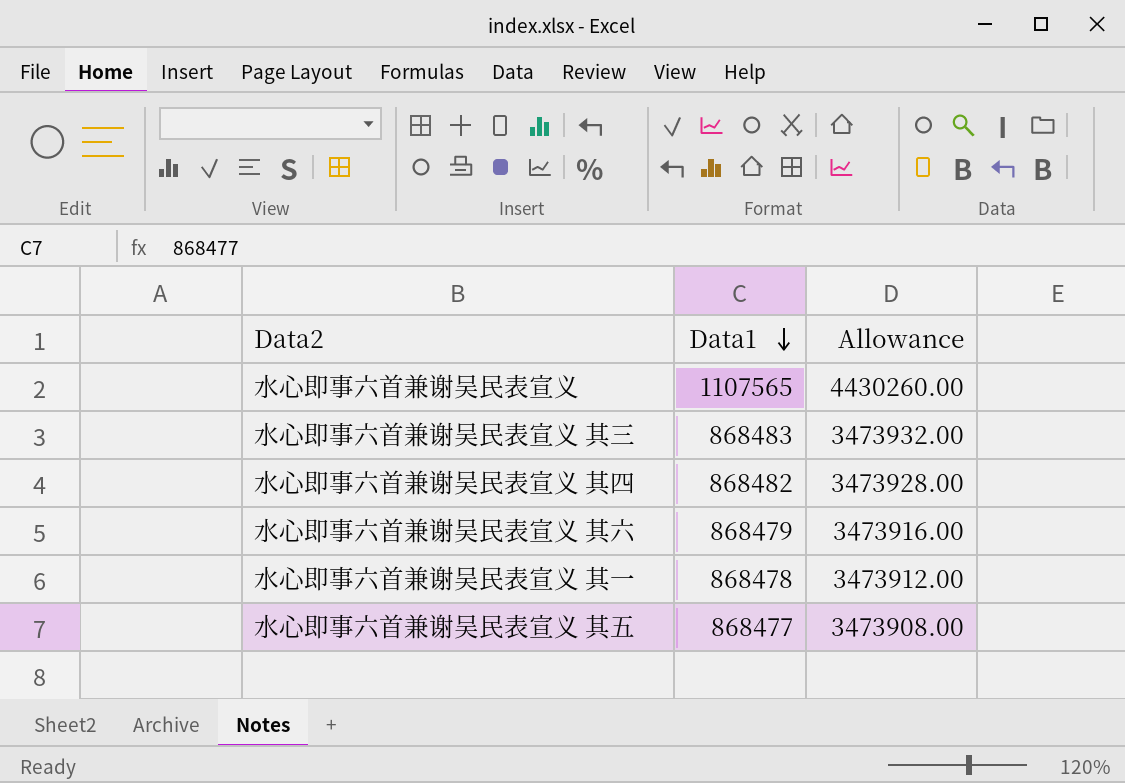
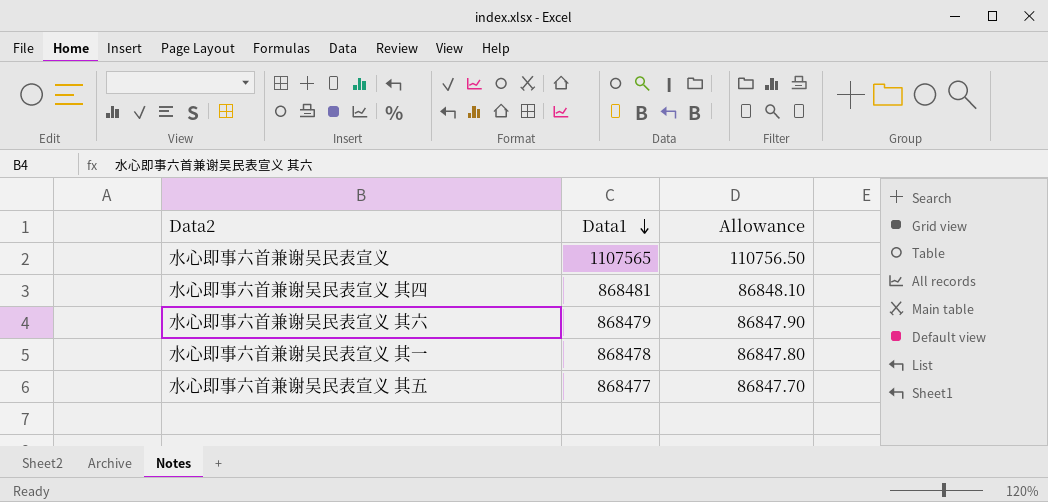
column Allowance | formula: [Data1] * 4 -> [Data1] * 0.1
row 水心即事六首兼谢吴民表宣义 其三: 868483 | 3473932.00 -> none
水心即事六首兼谢吴民表宣义 其四 | Data1: 868482 -> 868481

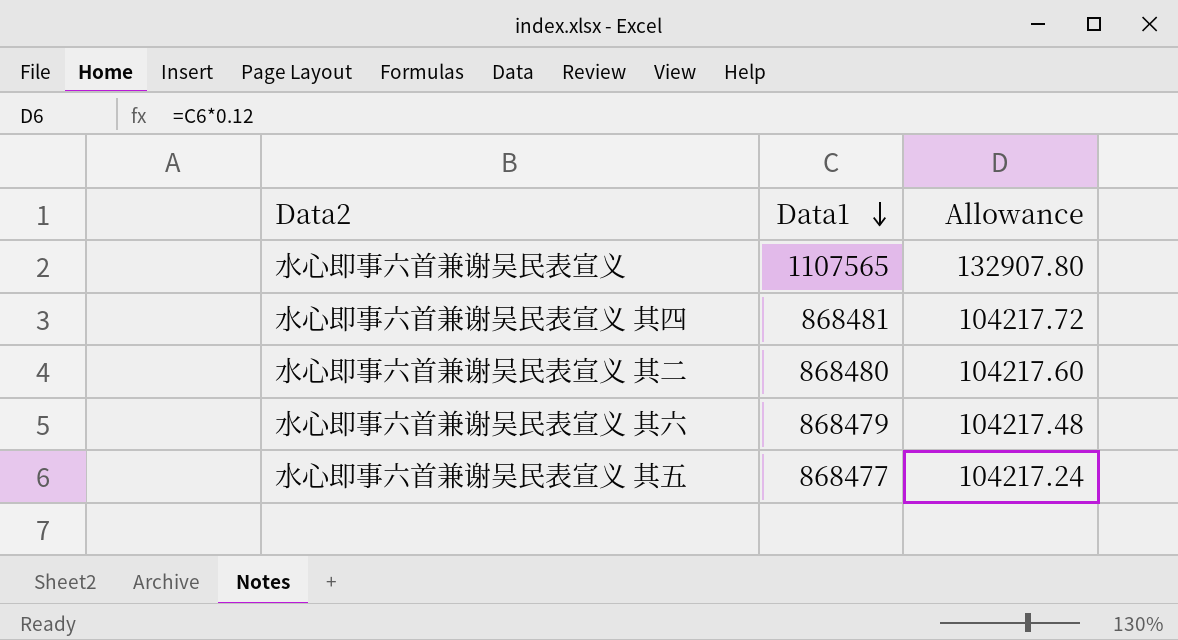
column Allowance | formula: [Data1] * 0.1 -> [Data1] * 0.12
row 水心即事六首兼谢吴民表宣义 其一: 868478 | 86847.80 -> none
row 水心即事六首兼谢吴民表宣义 其二: none -> 868480 | 104217.60

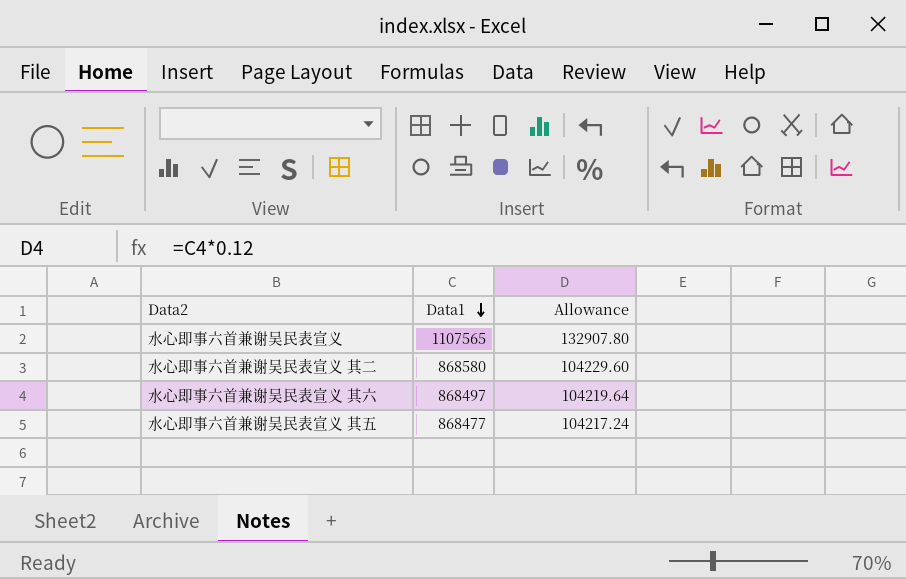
row 水心即事六首兼谢吴民表宣义 其四: 868481 | 104217.72 -> none
水心即事六首兼谢吴民表宣义 其二 | Data1: 868480 -> 868580
水心即事六首兼谢吴民表宣义 其二 | Allowance: 104217.60 -> 104229.60
水心即事六首兼谢吴民表宣义 其六 | Data1: 868479 -> 868497
水心即事六首兼谢吴民表宣义 其六 | Allowance: 104217.48 -> 104219.64

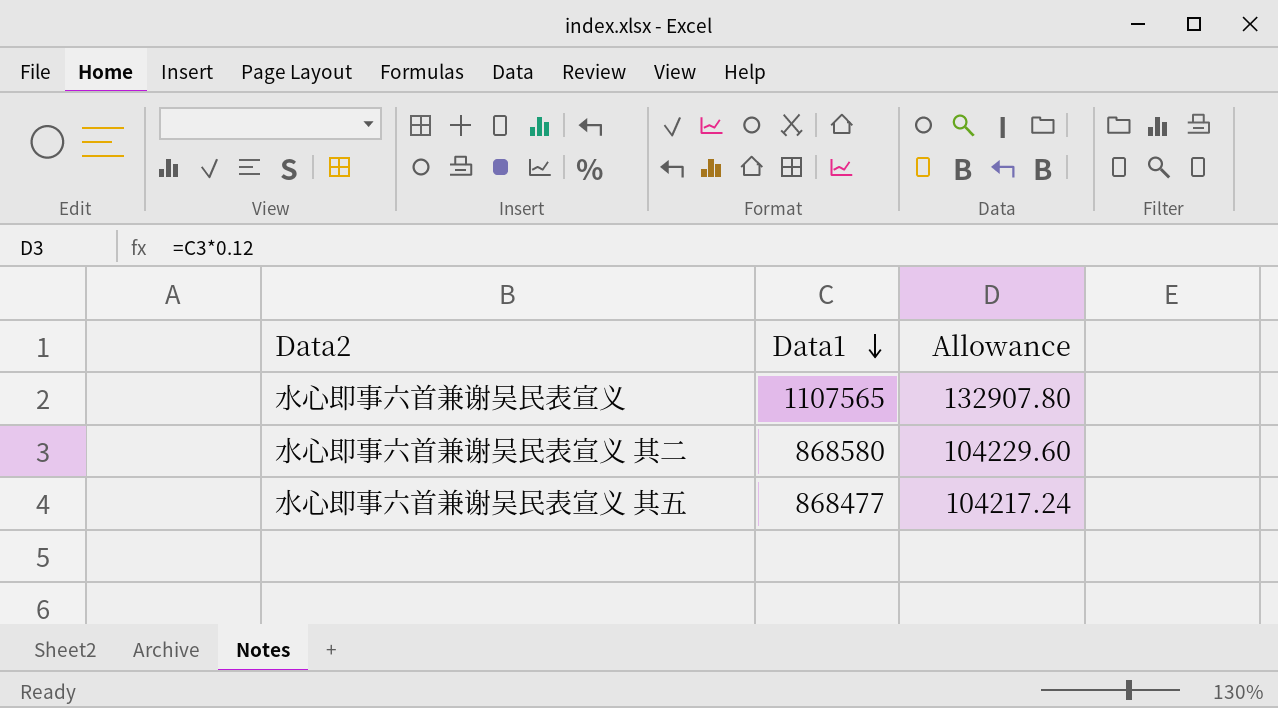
row 水心即事六首兼谢吴民表宣义 其六: 868497 | 104219.64 -> none

